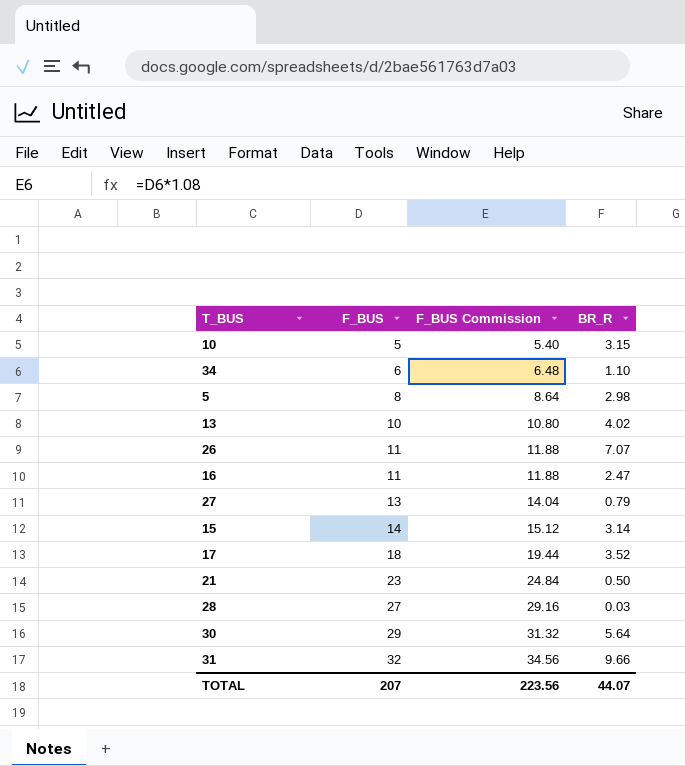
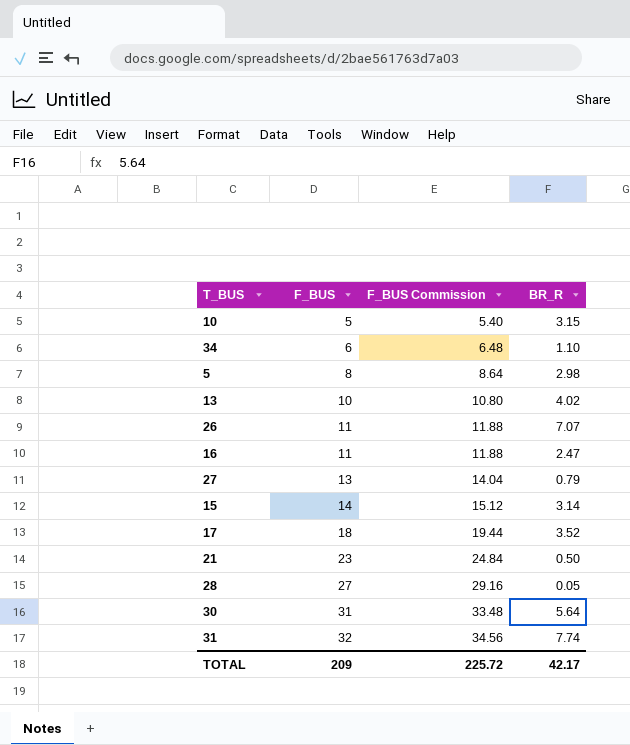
28 | BR_R: 0.03 -> 0.05
30 | F_BUS: 29 -> 31
30 | F_BUS Commission: 31.32 -> 33.48
31 | BR_R: 9.66 -> 7.74
TOTAL | F_BUS: 207 -> 209
TOTAL | F_BUS Commission: 223.56 -> 225.72
TOTAL | BR_R: 44.07 -> 42.17

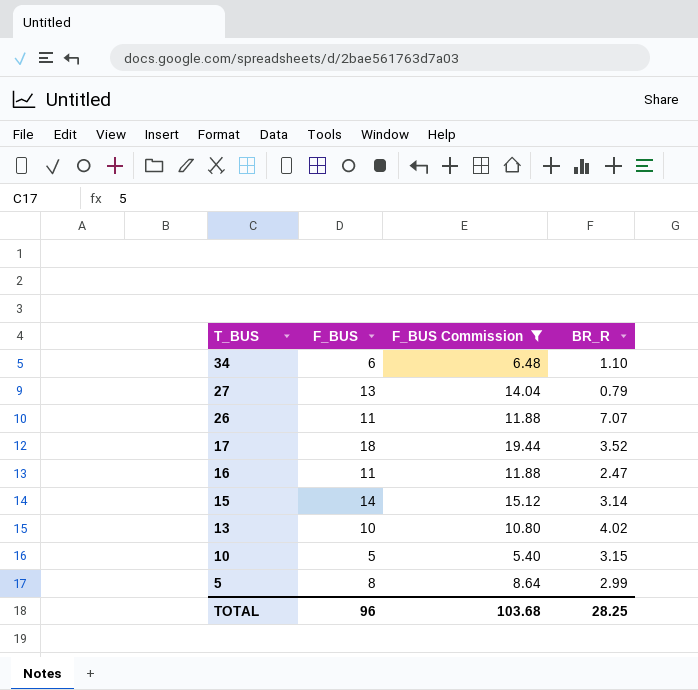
filter: none -> F_BUS Commission <= 19.44
row order: F_BUS ascending -> T_BUS descending
5 | BR_R: 2.98 -> 2.99
TOTAL | F_BUS: 209 -> 96
TOTAL | F_BUS Commission: 225.72 -> 103.68
TOTAL | BR_R: 42.17 -> 28.25

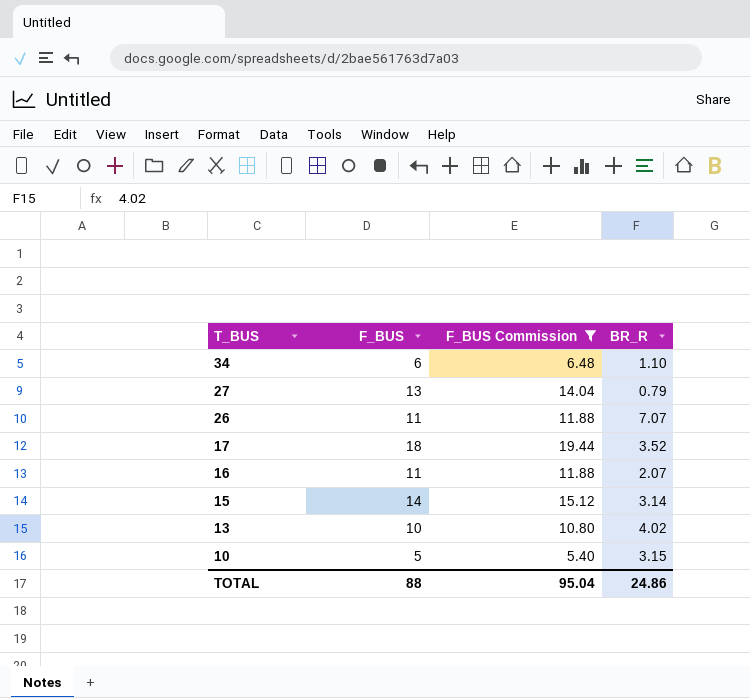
row 5: 8 | 8.64 | 2.99 -> none
16 | BR_R: 2.47 -> 2.07
TOTAL | F_BUS: 96 -> 88
TOTAL | F_BUS Commission: 103.68 -> 95.04
TOTAL | BR_R: 28.25 -> 24.86

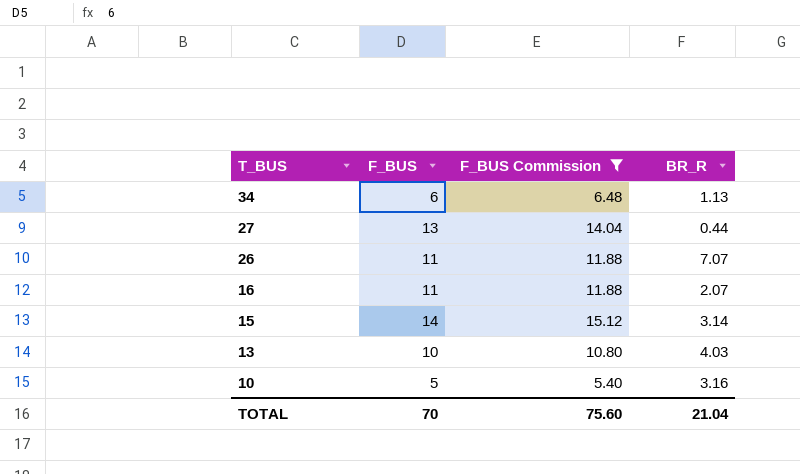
row 17: 18 | 19.44 | 3.52 -> none
34 | BR_R: 1.10 -> 1.13
27 | BR_R: 0.79 -> 0.44
13 | BR_R: 4.02 -> 4.03
10 | BR_R: 3.15 -> 3.16
TOTAL | F_BUS: 88 -> 70
TOTAL | F_BUS Commission: 95.04 -> 75.60
TOTAL | BR_R: 24.86 -> 21.04

